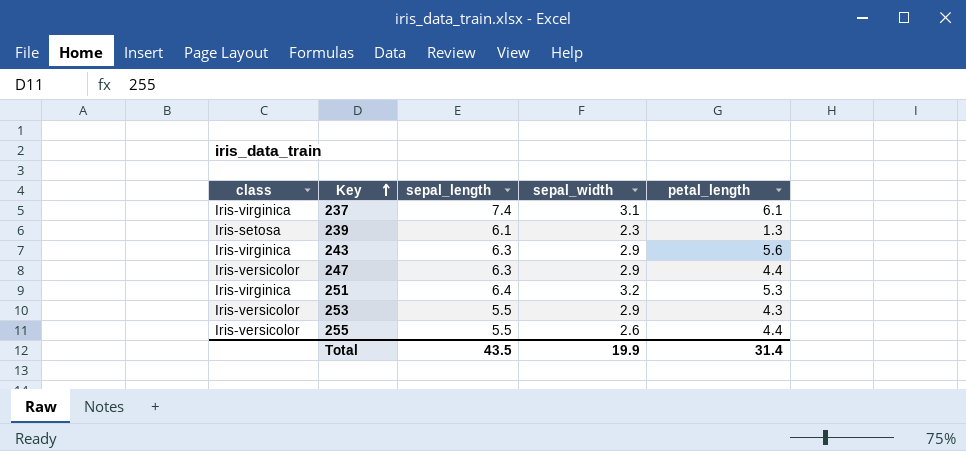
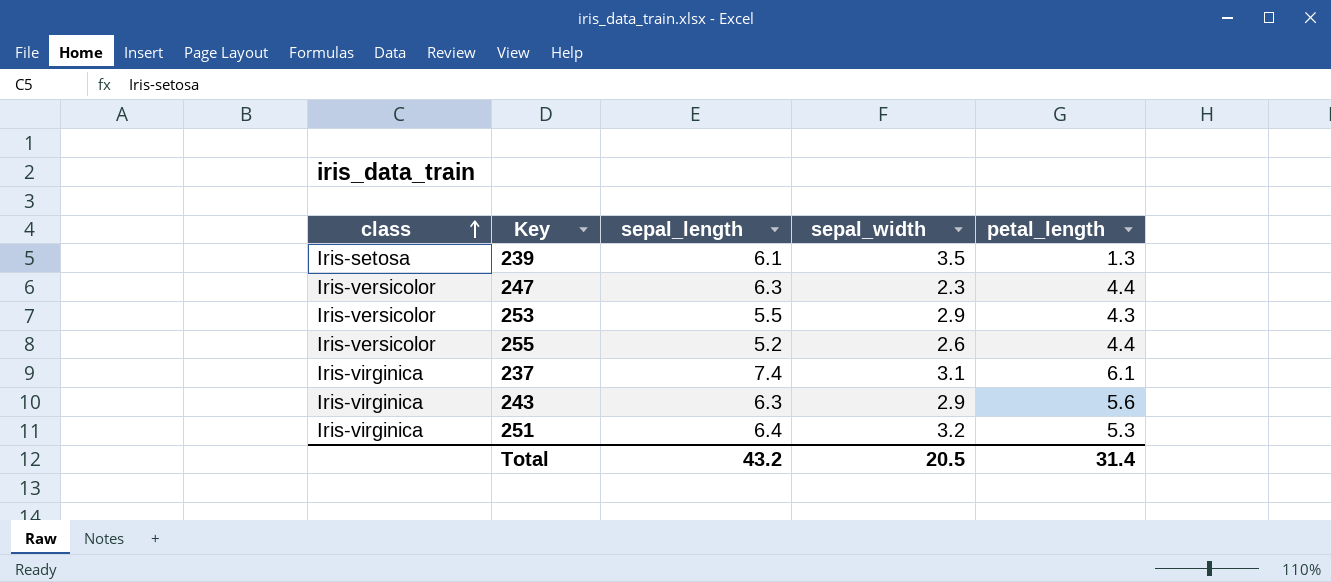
row order: Key ascending -> class ascending
239 | sepal_width: 2.3 -> 3.5
247 | sepal_width: 2.9 -> 2.3
255 | sepal_length: 5.5 -> 5.2
Total | sepal_length: 43.5 -> 43.2
Total | sepal_width: 19.9 -> 20.5

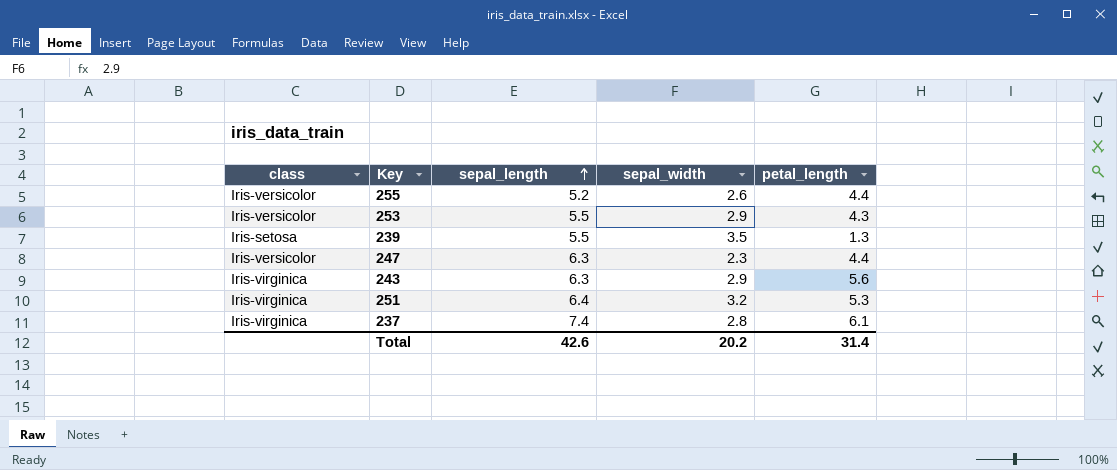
row order: class ascending -> sepal_length ascending
239 | sepal_length: 6.1 -> 5.5
237 | sepal_width: 3.1 -> 2.8
Total | sepal_length: 43.2 -> 42.6
Total | sepal_width: 20.5 -> 20.2

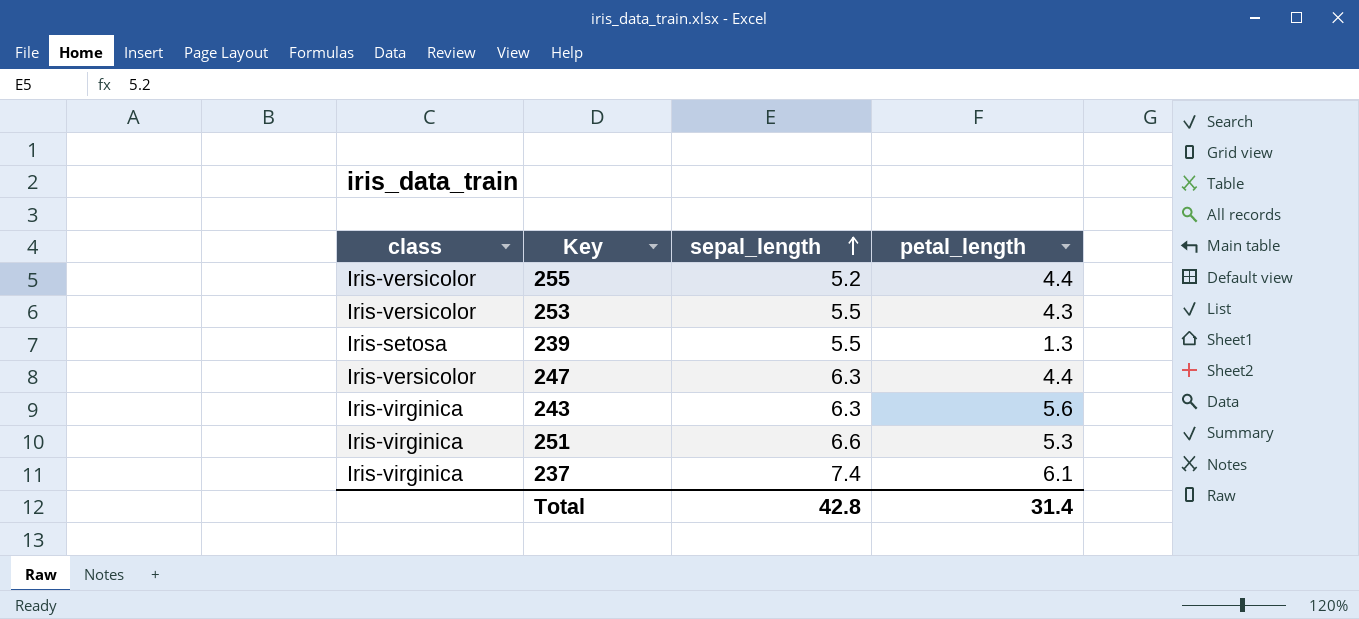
column sepal_width | position: 4 -> none
251 | sepal_length: 6.4 -> 6.6
Total | sepal_length: 42.6 -> 42.8

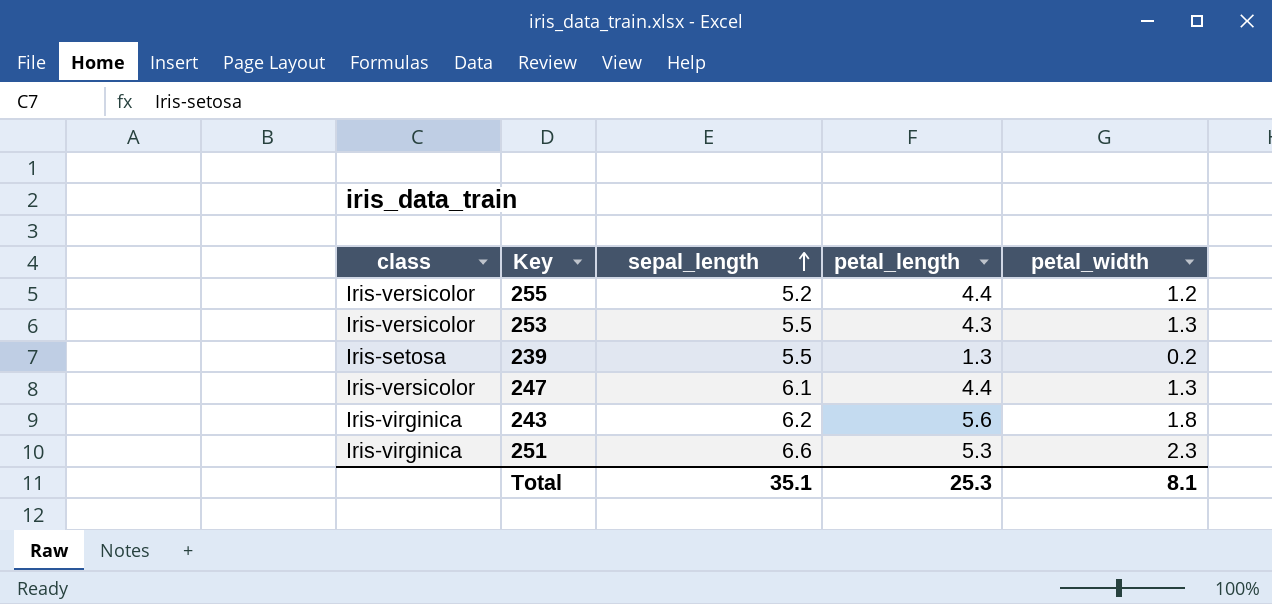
column petal_width | position: none -> 5
row 237: Iris-virginica | 7.4 | 6.1 -> none
247 | sepal_length: 6.3 -> 6.1
243 | sepal_length: 6.3 -> 6.2
Total | sepal_length: 42.8 -> 35.1
Total | petal_length: 31.4 -> 25.3

